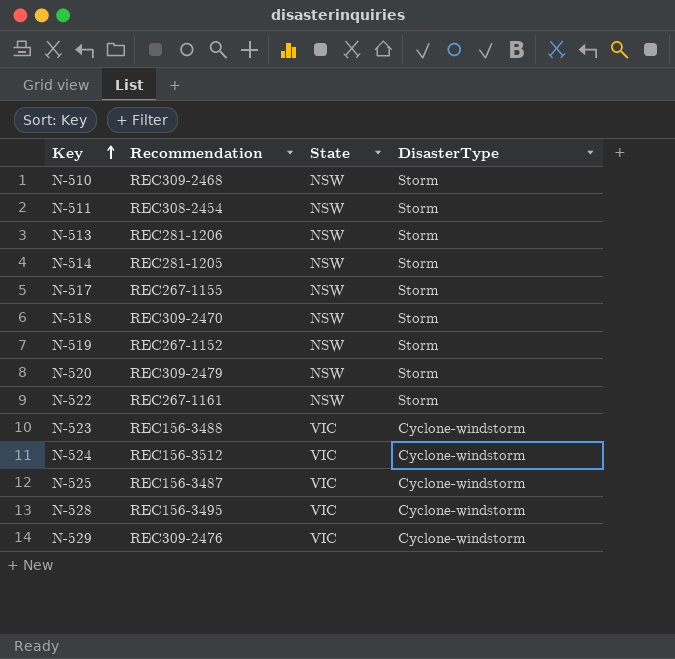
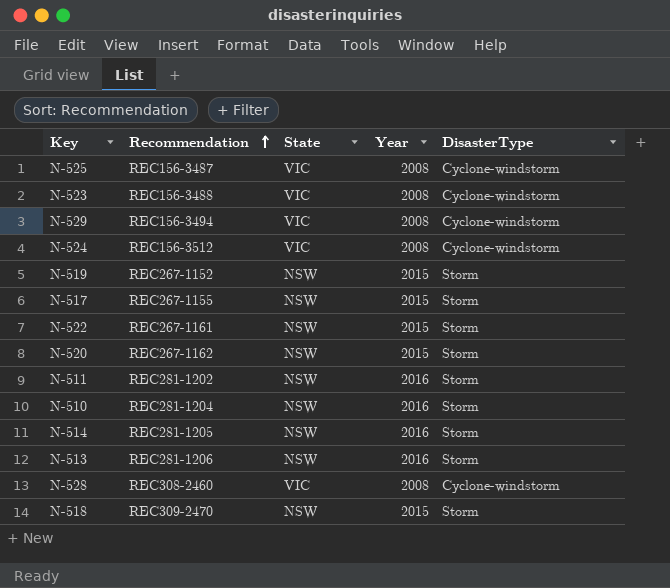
row order: Key ascending -> Recommendation ascending
column Year | position: none -> 4
N-529 | Recommendation: REC309-2476 -> REC156-3494
N-520 | Recommendation: REC309-2479 -> REC267-1162
N-511 | Recommendation: REC308-2454 -> REC281-1202
N-510 | Recommendation: REC309-2468 -> REC281-1204
N-528 | Recommendation: REC156-3495 -> REC308-2460

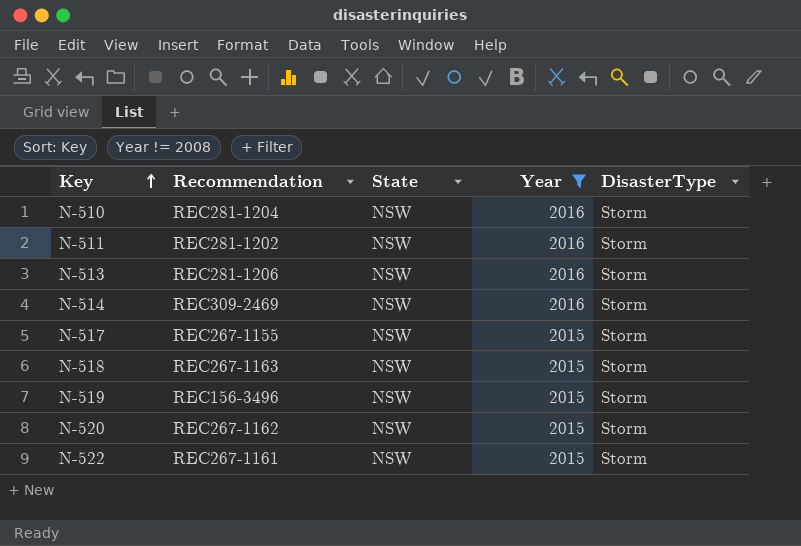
filter: none -> Year != 2008
row order: Recommendation ascending -> Key ascending
N-514 | Recommendation: REC281-1205 -> REC309-2469
N-518 | Recommendation: REC309-2470 -> REC267-1163
N-519 | Recommendation: REC267-1152 -> REC156-3496

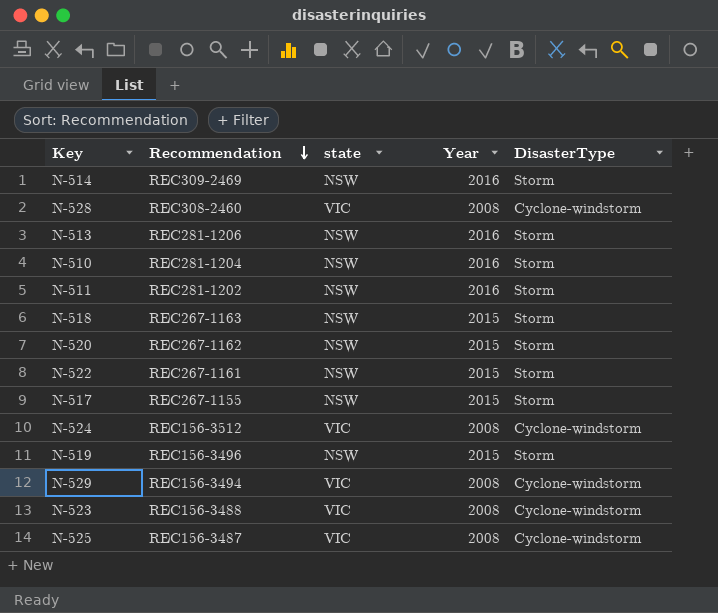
filter: Year != 2008 -> none
row order: Key ascending -> Recommendation descending
column name: State -> state

